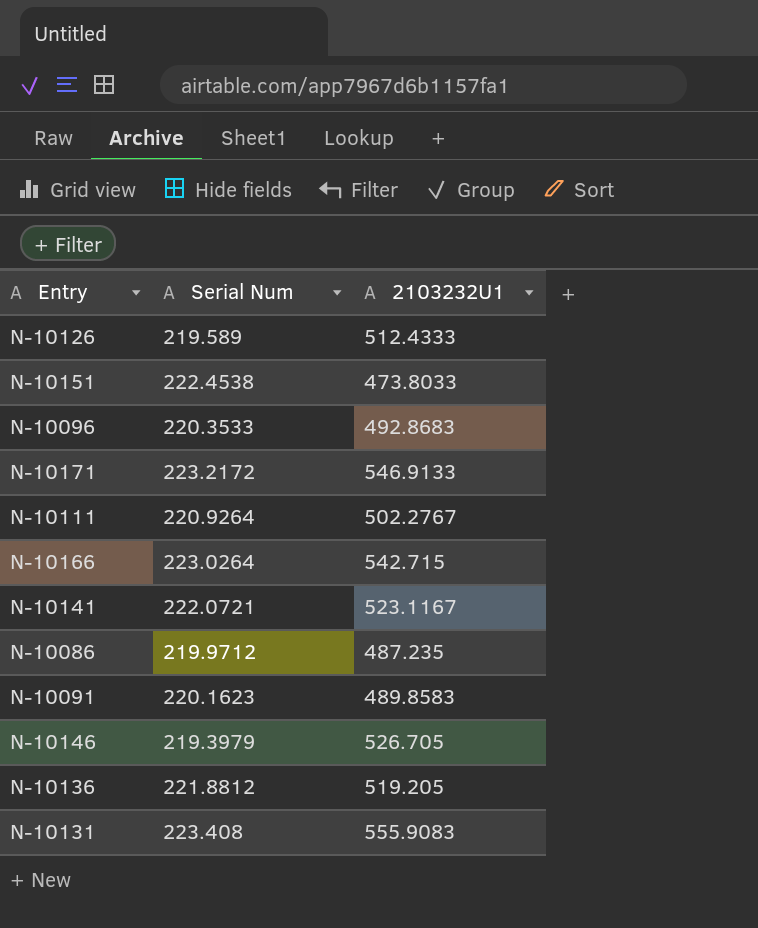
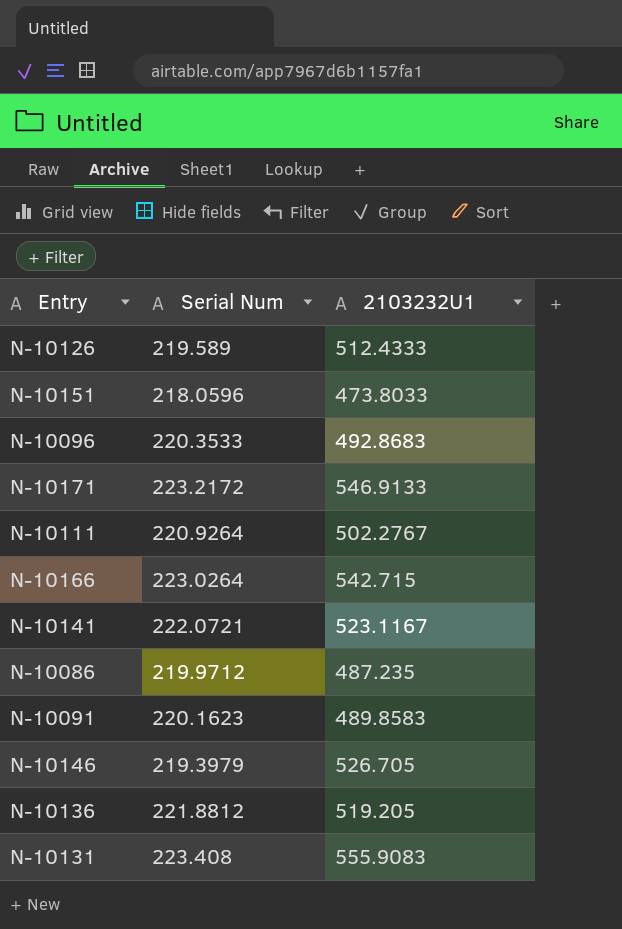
N-10151 | Serial Num: 222.4538 -> 218.0596

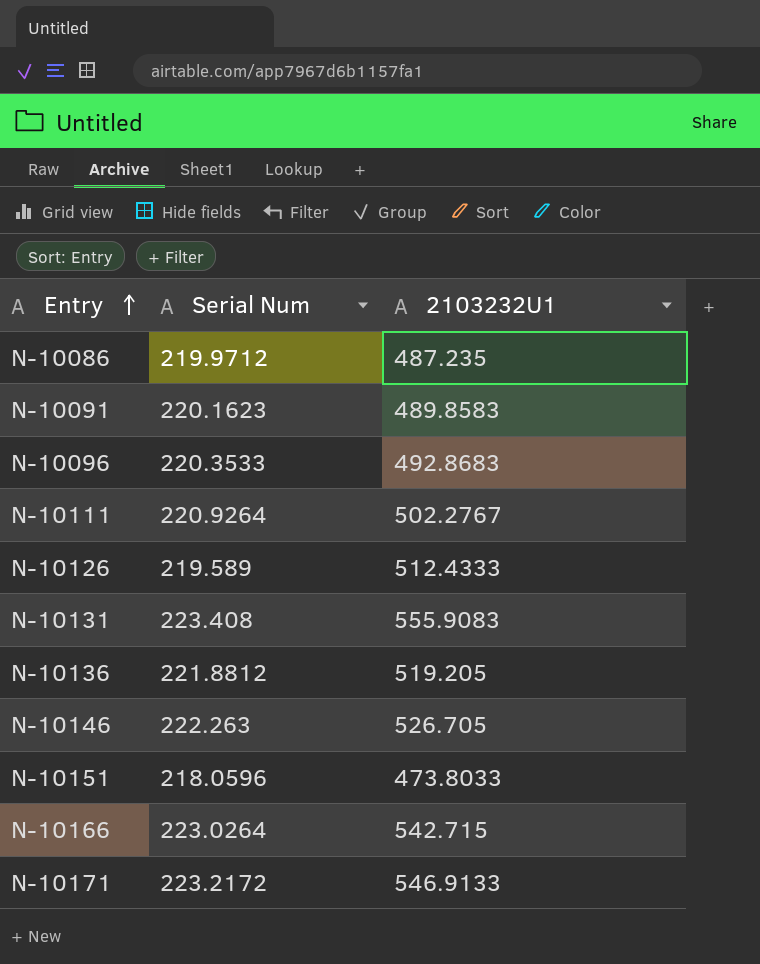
row order: none -> Entry ascending
row N-10141: 222.0721 | 523.1167 -> none
N-10146 | Serial Num: 219.3979 -> 222.263

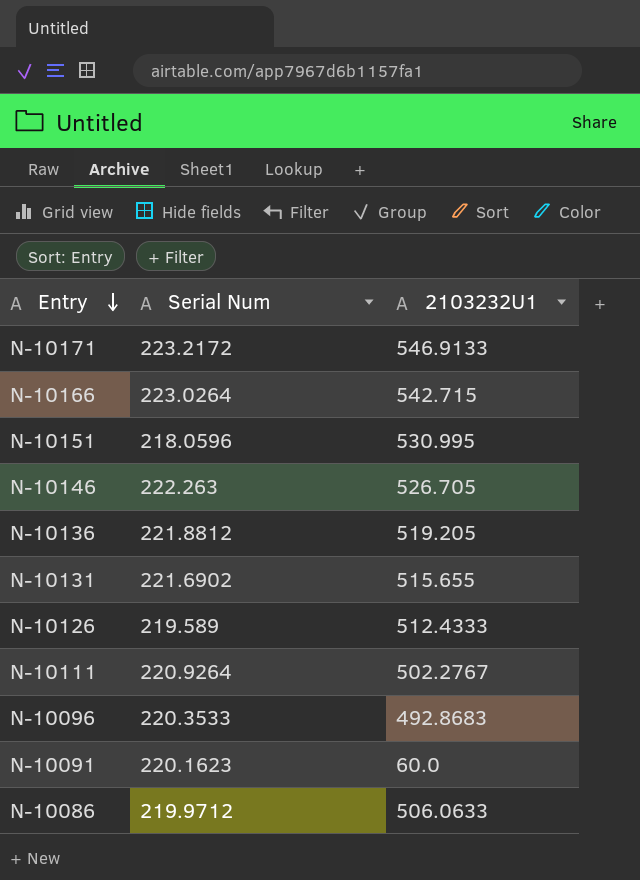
row order: Entry ascending -> Entry descending
N-10151 | 2103232U1: 473.8033 -> 530.995
N-10131 | Serial Num: 223.408 -> 221.6902
N-10131 | 2103232U1: 555.9083 -> 515.655
N-10091 | 2103232U1: 489.8583 -> 60.0
N-10086 | 2103232U1: 487.235 -> 506.0633

